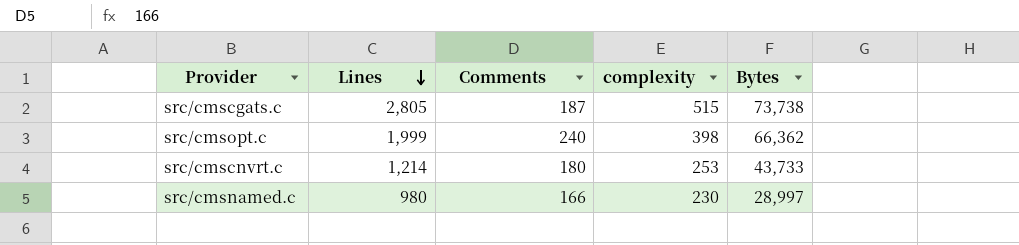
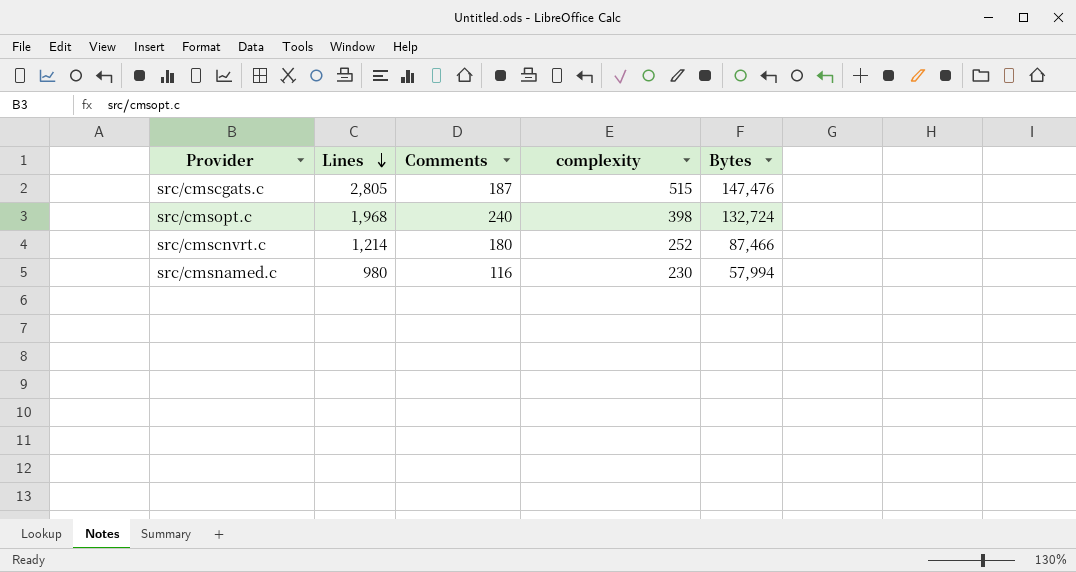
src/cmscgats.c | Bytes: 73,738 -> 147,476
src/cmsopt.c | Lines: 1,999 -> 1,968
src/cmsopt.c | Bytes: 66,362 -> 132,724
src/cmscnvrt.c | complexity: 253 -> 252
src/cmscnvrt.c | Bytes: 43,733 -> 87,466
src/cmsnamed.c | Comments: 166 -> 116
src/cmsnamed.c | Bytes: 28,997 -> 57,994

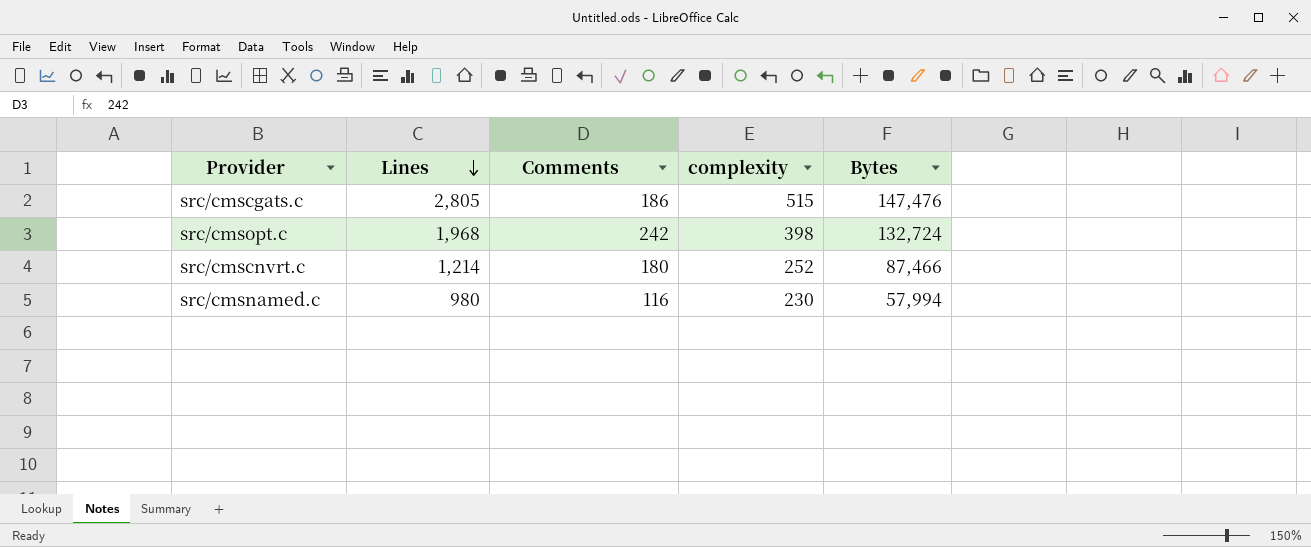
src/cmscgats.c | Comments: 187 -> 186
src/cmsopt.c | Comments: 240 -> 242

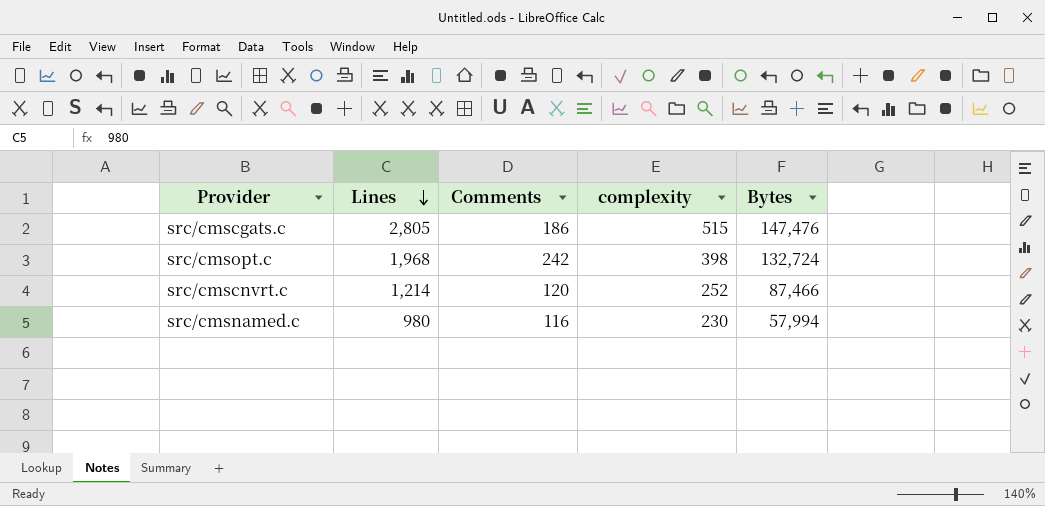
src/cmscnvrt.c | Comments: 180 -> 120

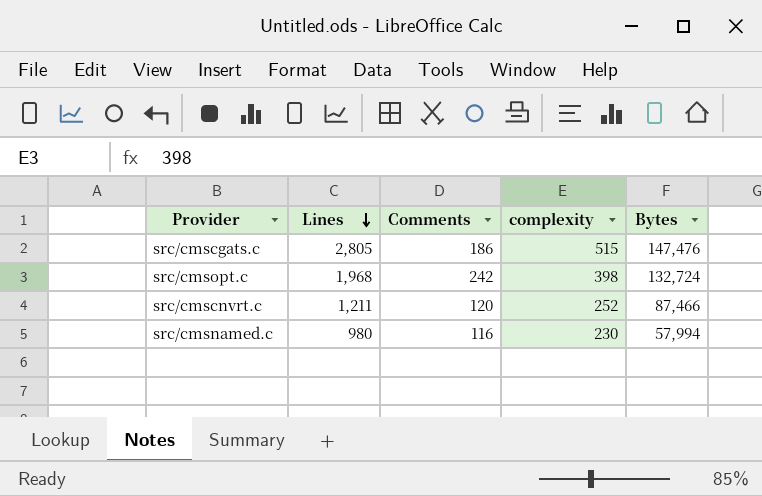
src/cmscnvrt.c | Lines: 1,214 -> 1,211

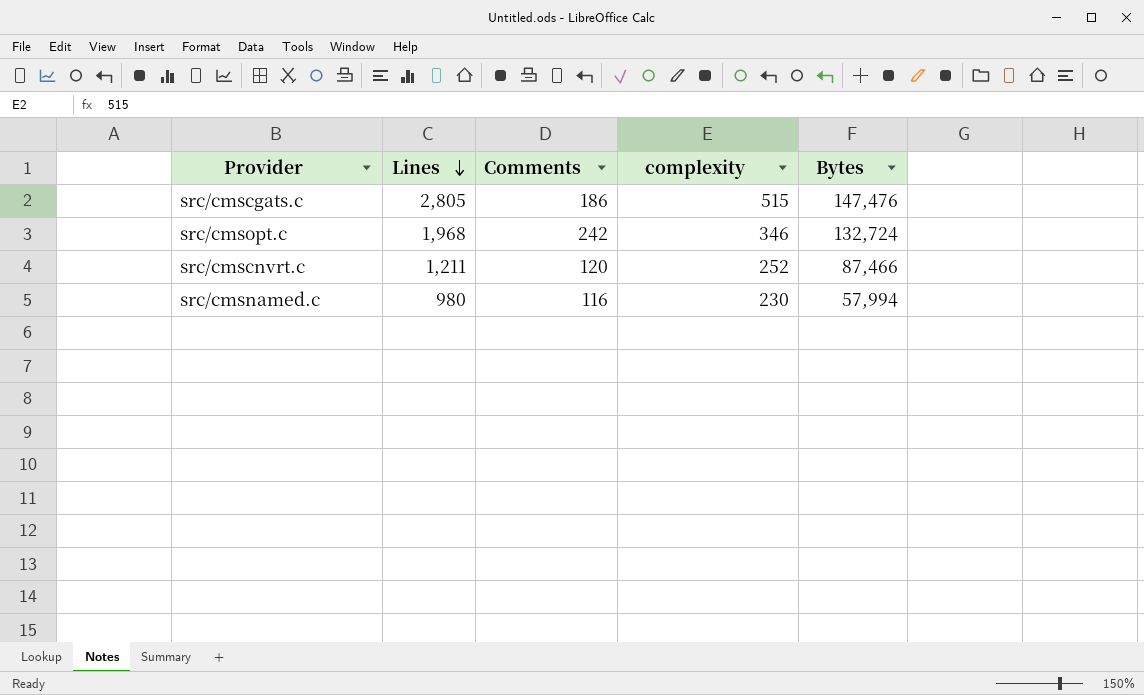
src/cmsopt.c | complexity: 398 -> 346

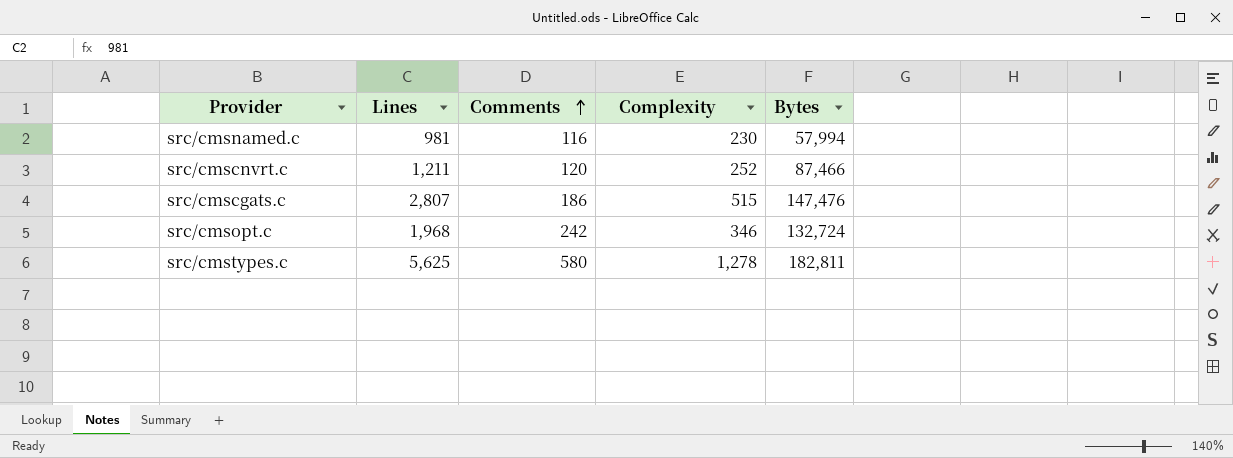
row order: Lines descending -> Comments ascending
column name: complexity -> Complexity
src/cmsnamed.c | Lines: 980 -> 981
src/cmscgats.c | Lines: 2,805 -> 2,807
row src/cmstypes.c: none -> 5,625 | 580 | 1,278 | 182,811

